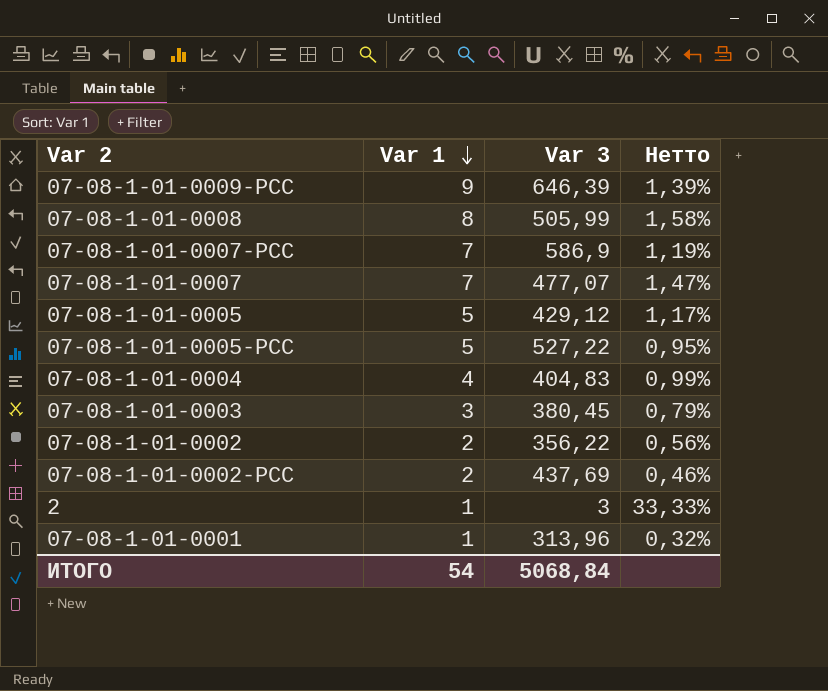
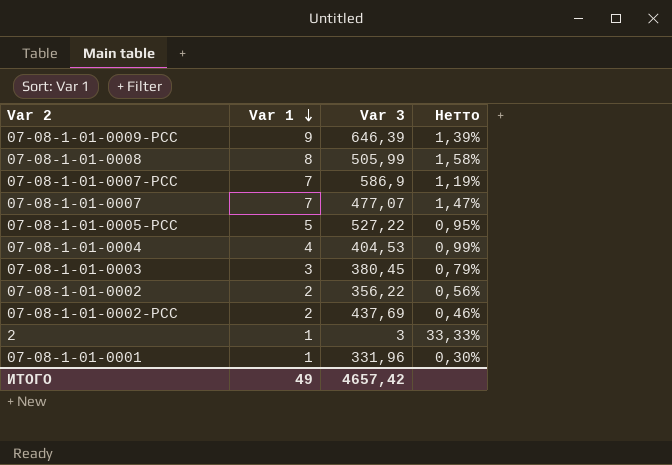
row 07-08-1-01-0005: 5 | 429,12 | 1,17% -> none
07-08-1-01-0004 | Var 3: 404,83 -> 404,53
07-08-1-01-0001 | Var 3: 313,96 -> 331,96
07-08-1-01-0001 | Нетто: 0,32% -> 0,30%
ИТОГО | Var 1: 54 -> 49
ИТОГО | Var 3: 5068,84 -> 4657,42

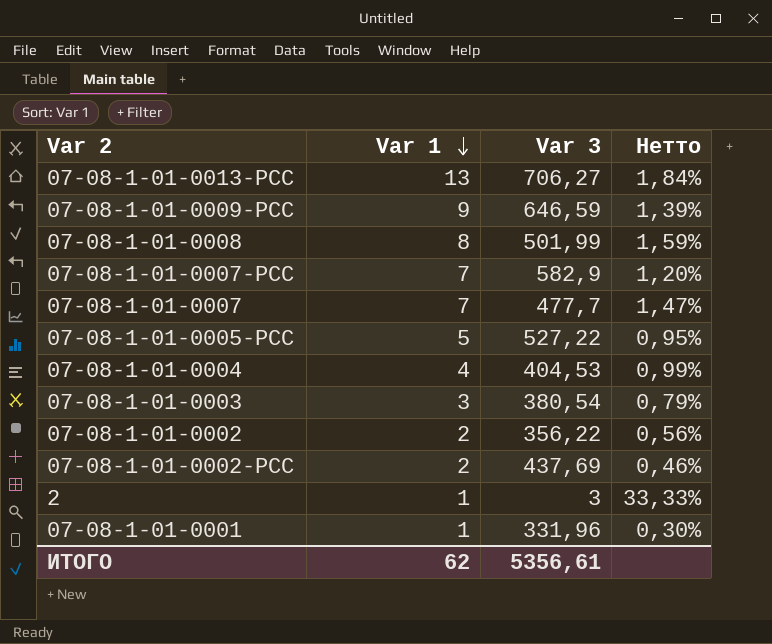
row 07-08-1-01-0013-РСС: none -> 13 | 706,27 | 1,84%
07-08-1-01-0009-РСС | Var 3: 646,39 -> 646,59
07-08-1-01-0008 | Var 3: 505,99 -> 501,99
07-08-1-01-0008 | Нетто: 1,58% -> 1,59%
07-08-1-01-0007-РСС | Var 3: 586,9 -> 582,9
07-08-1-01-0007-РСС | Нетто: 1,19% -> 1,20%
07-08-1-01-0007 | Var 3: 477,07 -> 477,7
07-08-1-01-0003 | Var 3: 380,45 -> 380,54
ИТОГО | Var 1: 49 -> 62
ИТОГО | Var 3: 4657,42 -> 5356,61

